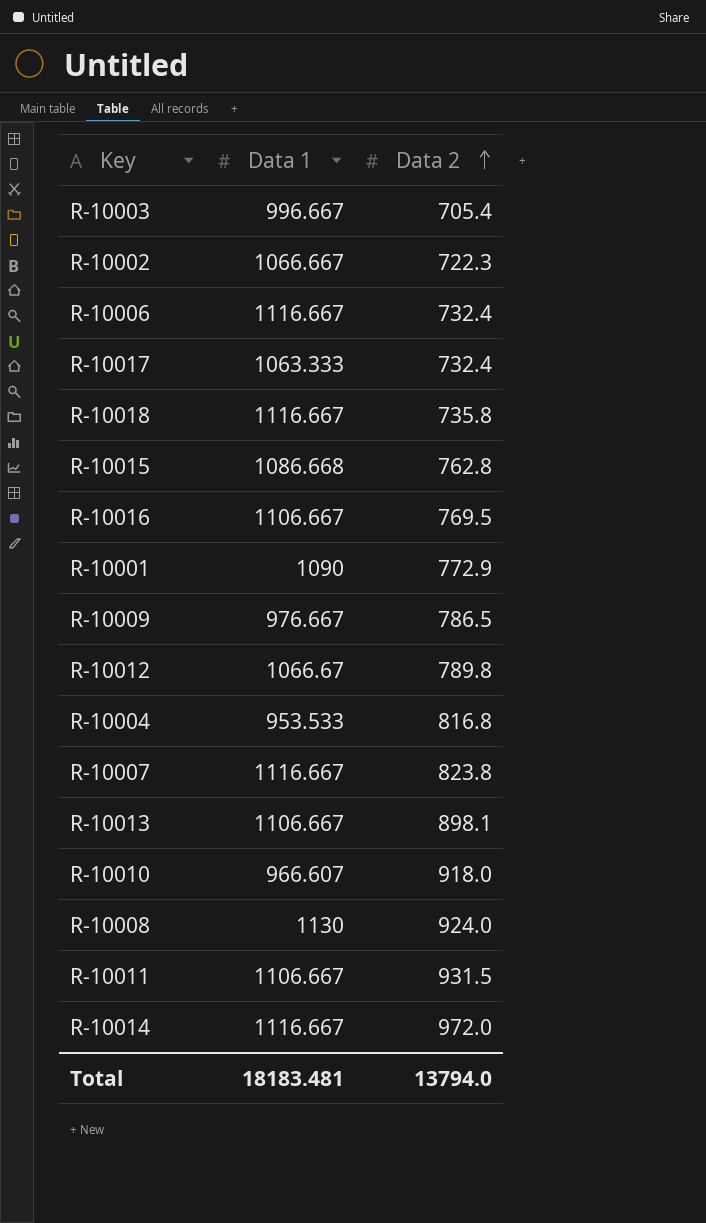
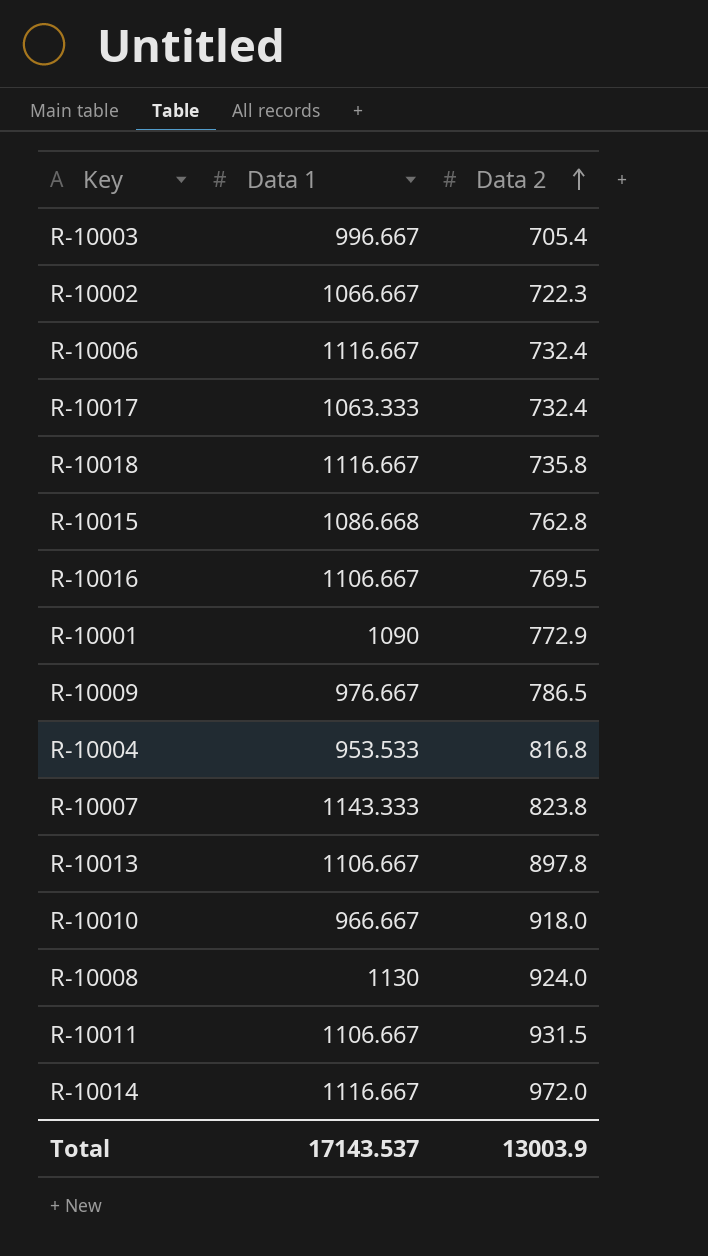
row R-10012: 1066.67 | 789.8 -> none
R-10007 | Data 1: 1116.667 -> 1143.333
R-10013 | Data 2: 898.1 -> 897.8
R-10010 | Data 1: 966.607 -> 966.667
Total | Data 1: 18183.481 -> 17143.537
Total | Data 2: 13794.0 -> 13003.9

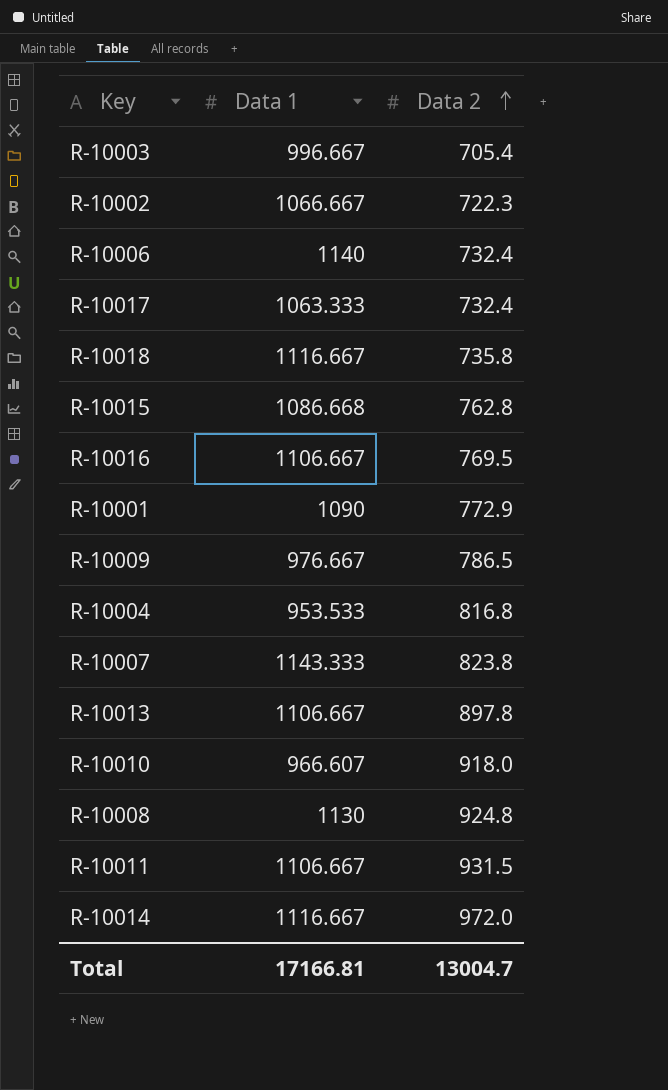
R-10006 | Data 1: 1116.667 -> 1140
R-10010 | Data 1: 966.667 -> 966.607
R-10008 | Data 2: 924.0 -> 924.8
Total | Data 1: 17143.537 -> 17166.81
Total | Data 2: 13003.9 -> 13004.7

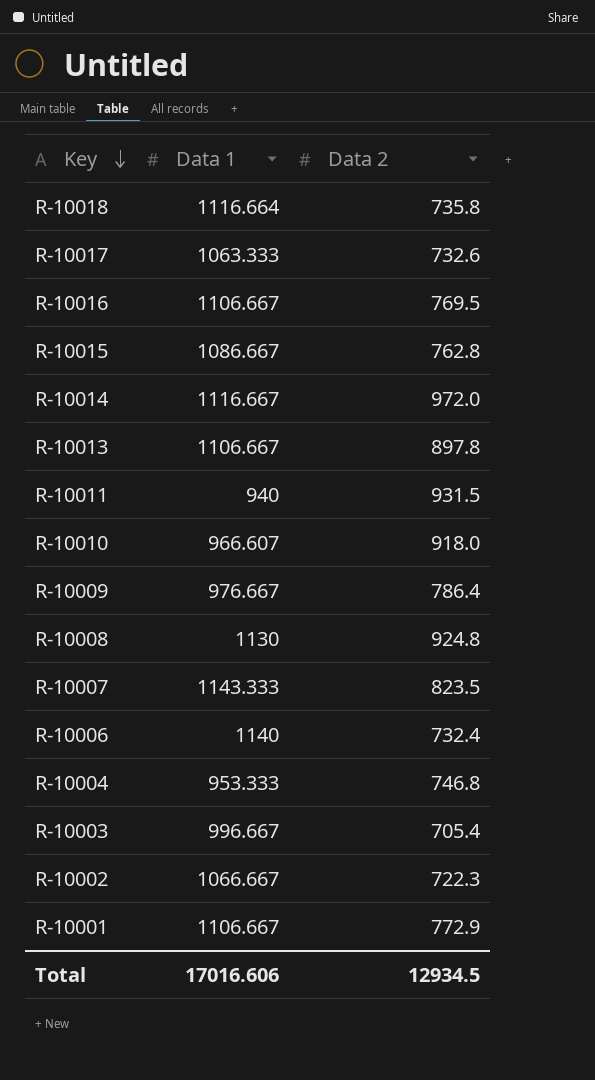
row order: Data 2 ascending -> Key descending
R-10018 | Data 1: 1116.667 -> 1116.664
R-10017 | Data 2: 732.4 -> 732.6
R-10015 | Data 1: 1086.668 -> 1086.667
R-10011 | Data 1: 1106.667 -> 940
R-10009 | Data 2: 786.5 -> 786.4
R-10007 | Data 2: 823.8 -> 823.5
R-10004 | Data 1: 953.533 -> 953.333
R-10004 | Data 2: 816.8 -> 746.8
R-10001 | Data 1: 1090 -> 1106.667
Total | Data 1: 17166.81 -> 17016.606
Total | Data 2: 13004.7 -> 12934.5

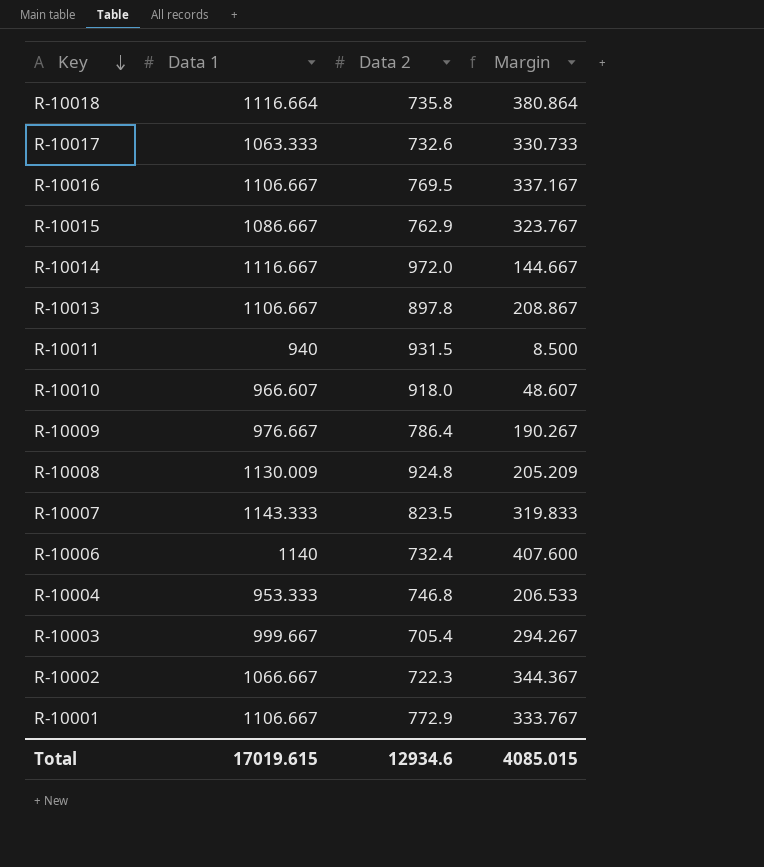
column Margin | formula: none -> [Data 1] - [Data 2]
R-10015 | Data 2: 762.8 -> 762.9
R-10008 | Data 1: 1130 -> 1130.009
R-10003 | Data 1: 996.667 -> 999.667
Total | Data 1: 17016.606 -> 17019.615
Total | Data 2: 12934.5 -> 12934.6

